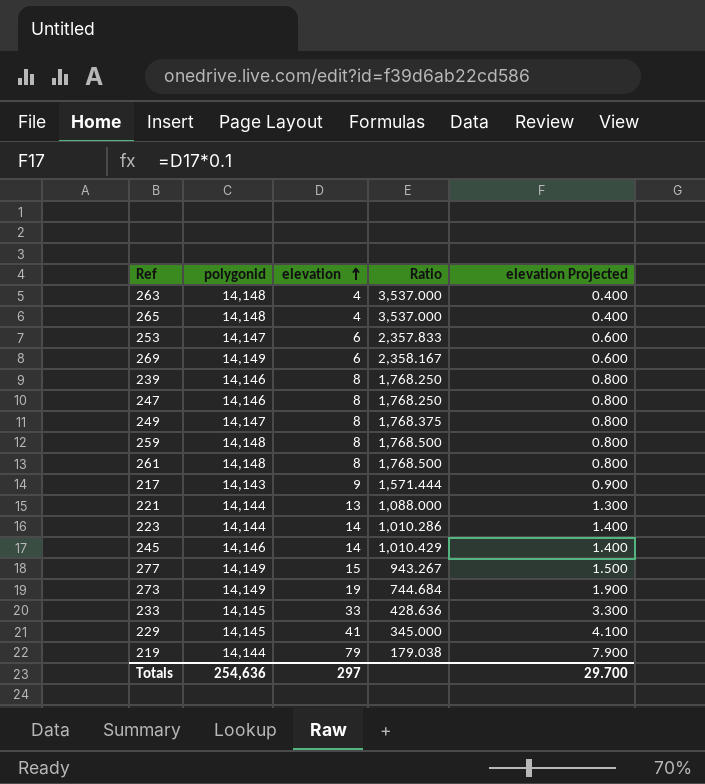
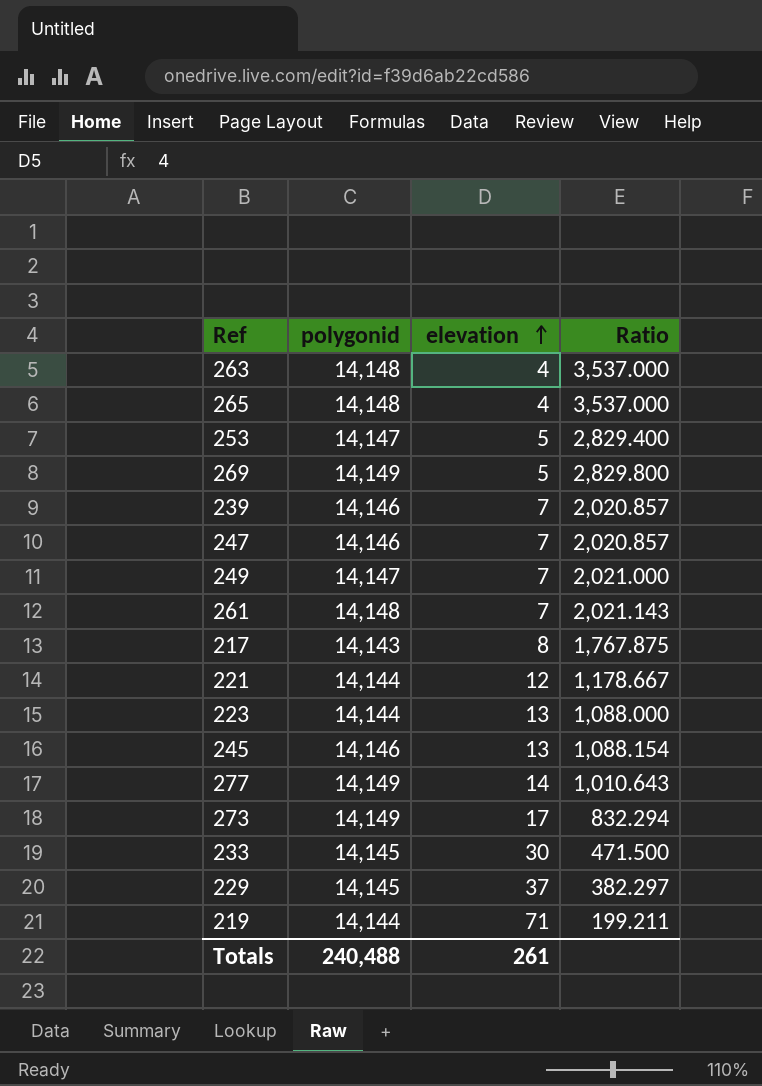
column elevation Projected | formula: [elevation] * 0.1 -> none
row 259: 14,148 | 8 | 1,768.500 | 0.800 -> none
253 | elevation: 6 -> 5
253 | Ratio: 2,357.833 -> 2,829.400
269 | elevation: 6 -> 5
269 | Ratio: 2,358.167 -> 2,829.800
239 | elevation: 8 -> 7
239 | Ratio: 1,768.250 -> 2,020.857
247 | elevation: 8 -> 7
247 | Ratio: 1,768.250 -> 2,020.857
249 | elevation: 8 -> 7
249 | Ratio: 1,768.375 -> 2,021.000
261 | elevation: 8 -> 7
261 | Ratio: 1,768.500 -> 2,021.143
217 | elevation: 9 -> 8
217 | Ratio: 1,571.444 -> 1,767.875
221 | elevation: 13 -> 12
221 | Ratio: 1,088.000 -> 1,178.667
223 | elevation: 14 -> 13
223 | Ratio: 1,010.286 -> 1,088.000
245 | elevation: 14 -> 13
245 | Ratio: 1,010.429 -> 1,088.154
277 | elevation: 15 -> 14
277 | Ratio: 943.267 -> 1,010.643
273 | elevation: 19 -> 17
273 | Ratio: 744.684 -> 832.294
233 | elevation: 33 -> 30
233 | Ratio: 428.636 -> 471.500
229 | elevation: 41 -> 37
229 | Ratio: 345.000 -> 382.297
219 | elevation: 79 -> 71
219 | Ratio: 179.038 -> 199.211
Totals | polygonid: 254,636 -> 240,488
Totals | elevation: 297 -> 261

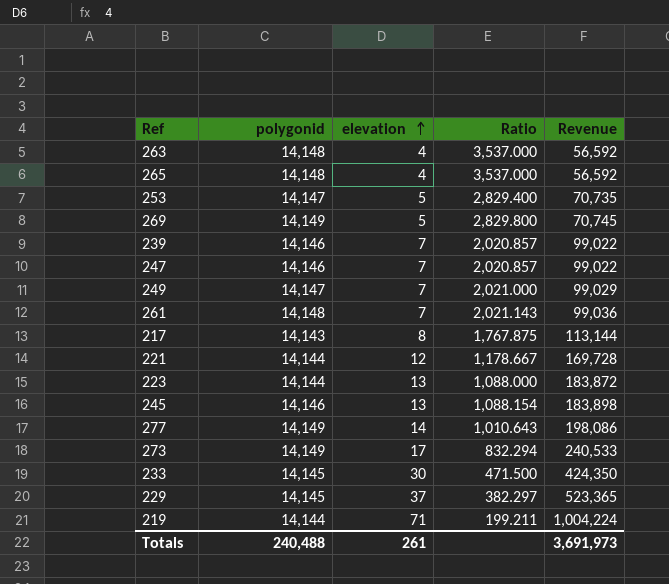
column Revenue | formula: none -> [polygonid] * [elevation]

